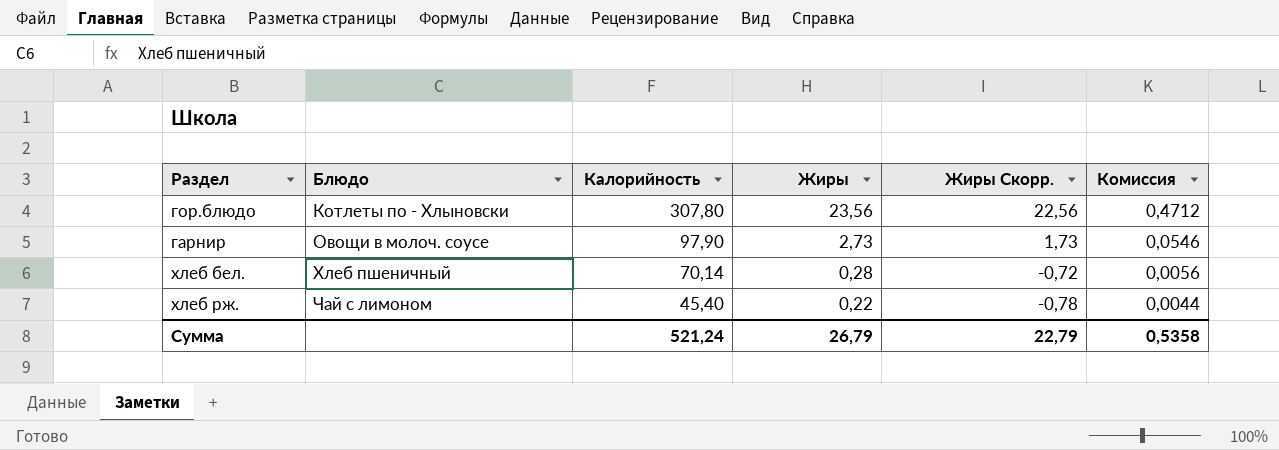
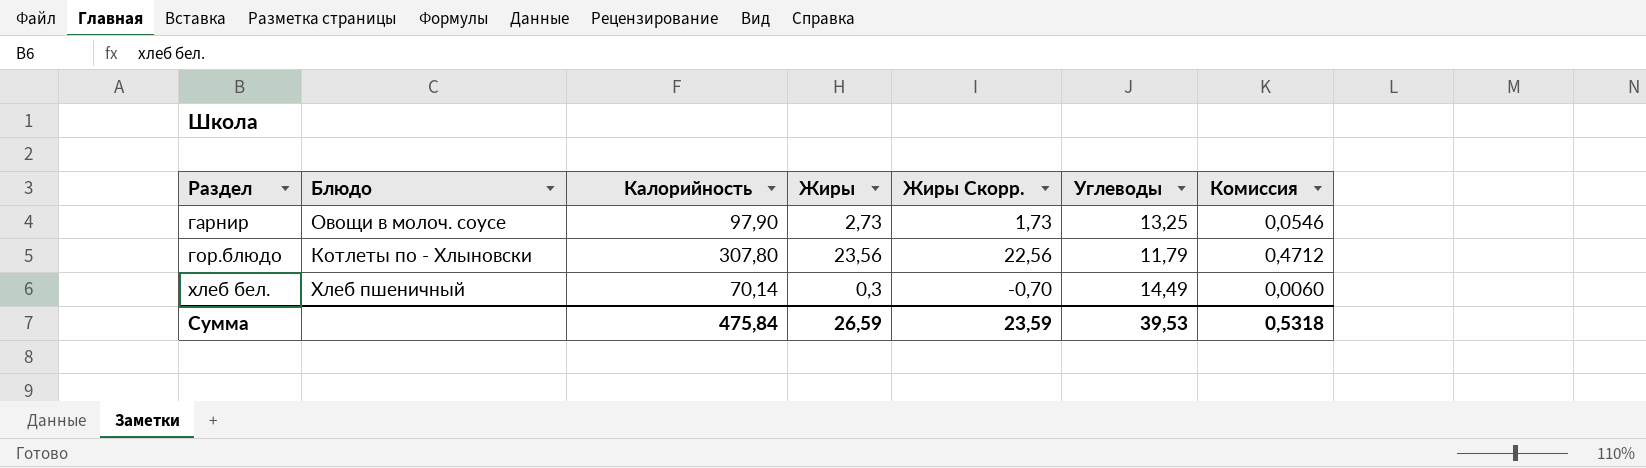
row order: Блюдо ascending -> Раздел ascending
column Углеводы | position: none -> 6
row хлеб рж.: Чай с лимоном | 45,40 | 0,22 | -0,78 | 0,0044 -> none
хлеб бел. | Жиры: 0,28 -> 0,3
хлеб бел. | Жиры Скорр.: -0,72 -> -0,70
хлеб бел. | Комиссия: 0,0056 -> 0,0060
Сумма | Калорийность: 521,24 -> 475,84
Сумма | Жиры: 26,79 -> 26,59
Сумма | Жиры Скорр.: 22,79 -> 23,59
Сумма | Комиссия: 0,5358 -> 0,5318

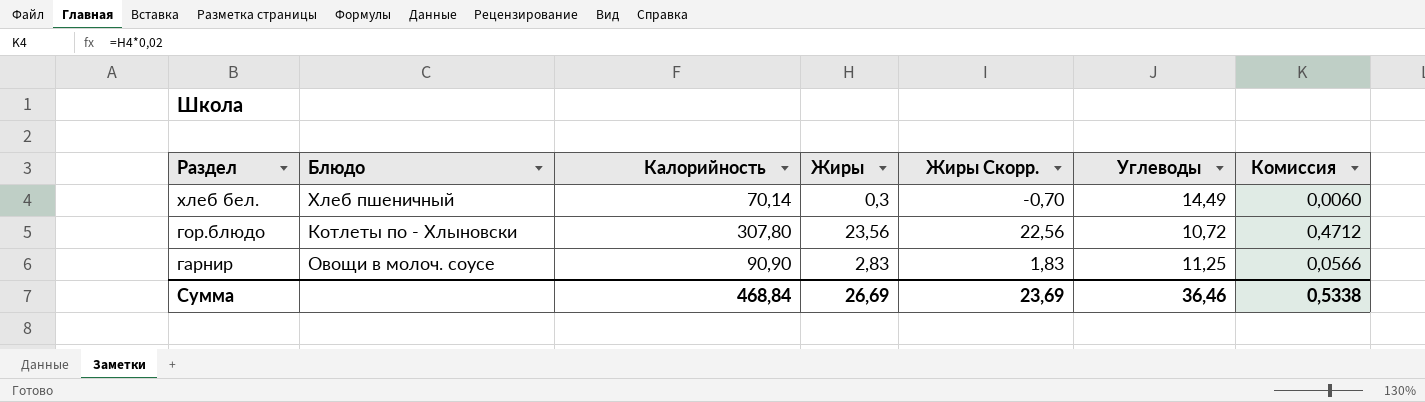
row order: Раздел ascending -> Раздел descending
гор.блюдо | Углеводы: 11,79 -> 10,72
гарнир | Калорийность: 97,90 -> 90,90
гарнир | Жиры: 2,73 -> 2,83
гарнир | Жиры Скорр.: 1,73 -> 1,83
гарнир | Углеводы: 13,25 -> 11,25
гарнир | Комиссия: 0,0546 -> 0,0566
Сумма | Калорийность: 475,84 -> 468,84
Сумма | Жиры: 26,59 -> 26,69
Сумма | Жиры Скорр.: 23,59 -> 23,69
Сумма | Углеводы: 39,53 -> 36,46
Сумма | Комиссия: 0,5318 -> 0,5338

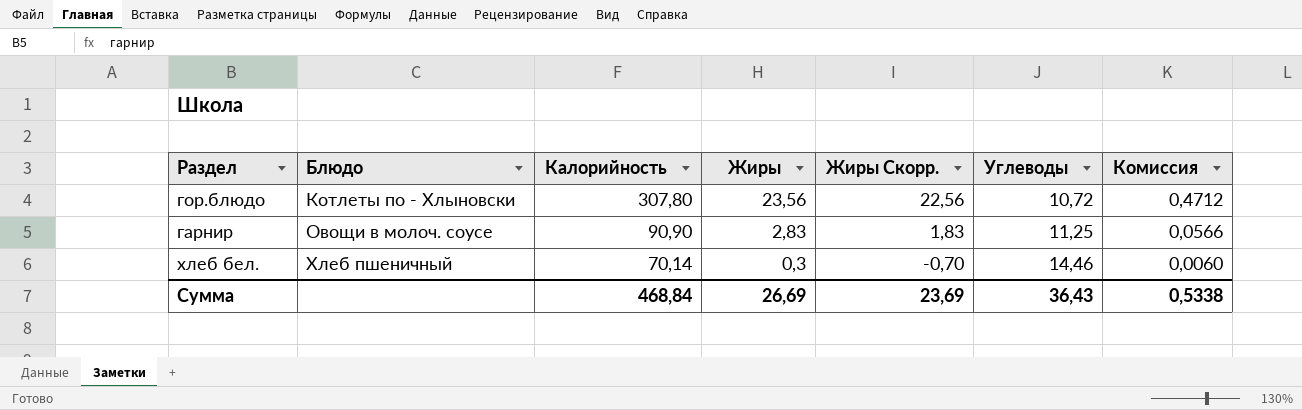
row order: Раздел descending -> Блюдо ascending
хлеб бел. | Углеводы: 14,49 -> 14,46
Сумма | Углеводы: 36,46 -> 36,43

